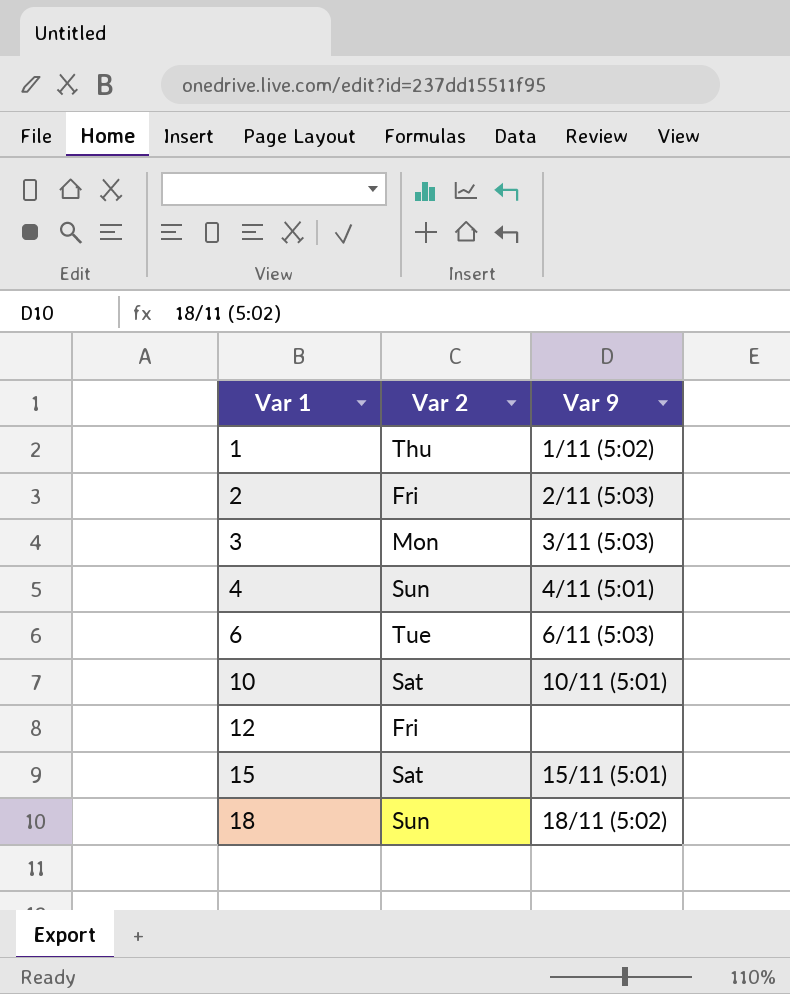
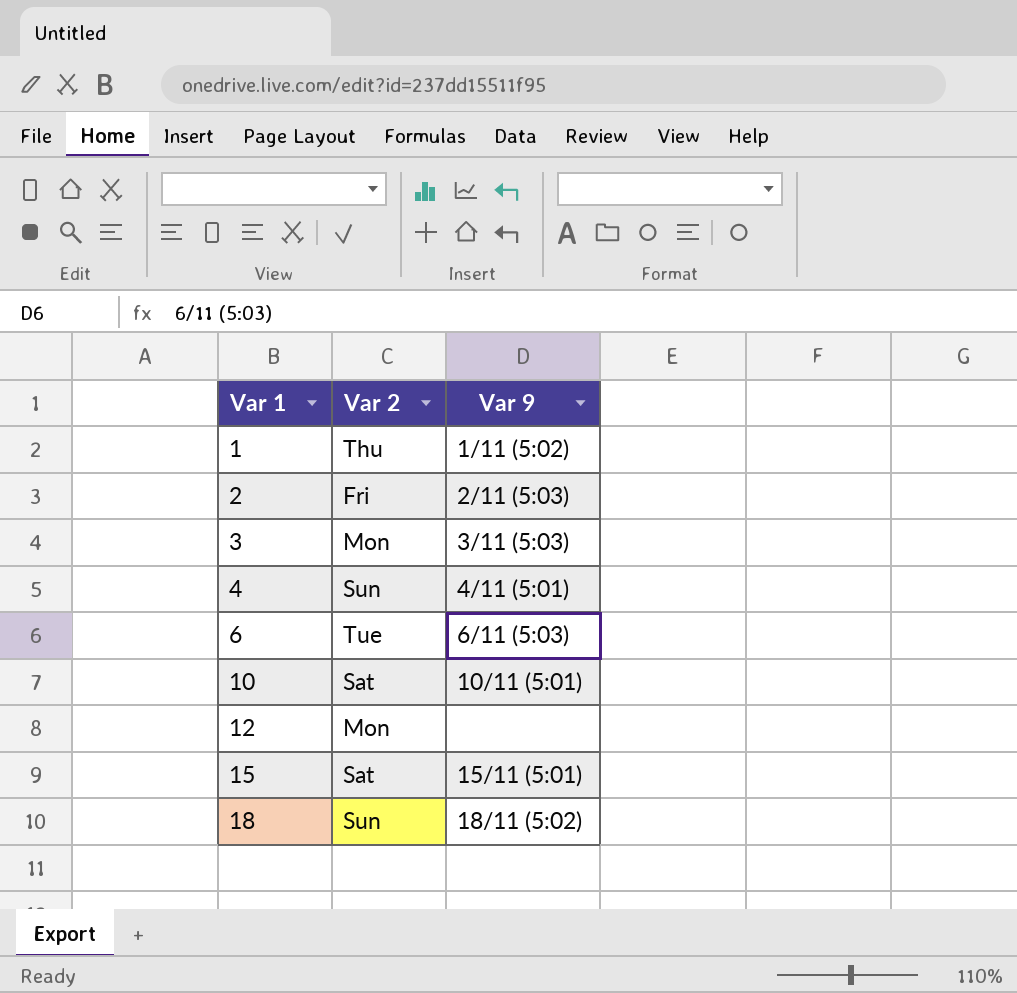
12 | Var 2: Fri -> Mon

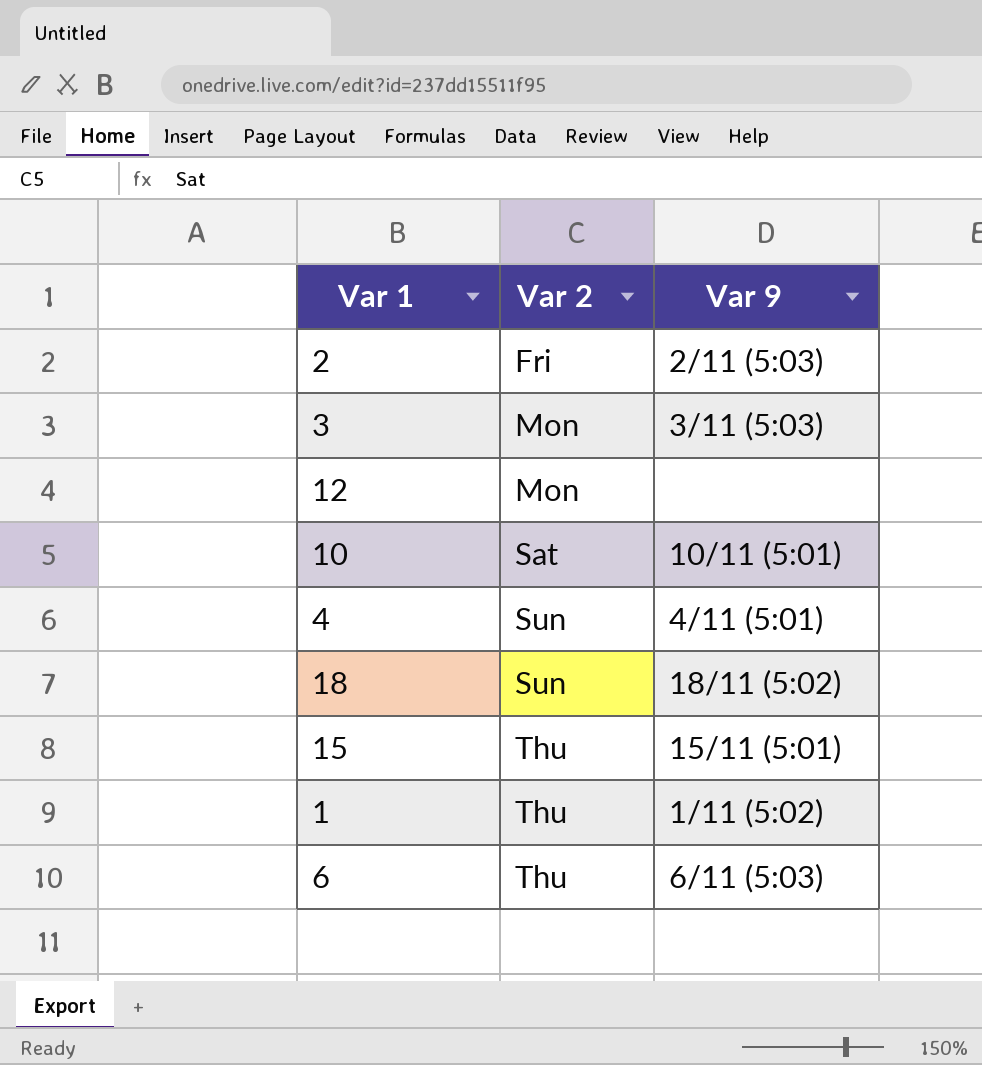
row order: Var 1 ascending -> Var 2 ascending
15 | Var 2: Sat -> Thu
6 | Var 2: Tue -> Thu

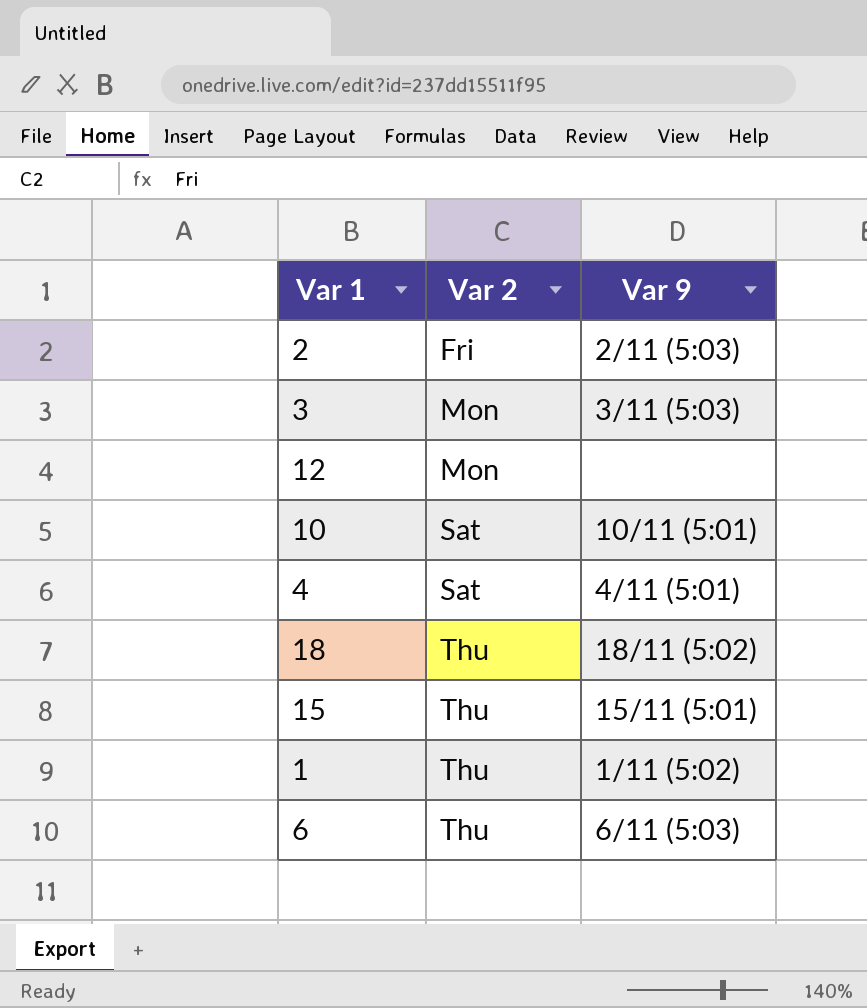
4 | Var 2: Sun -> Sat
18 | Var 2: Sun -> Thu

